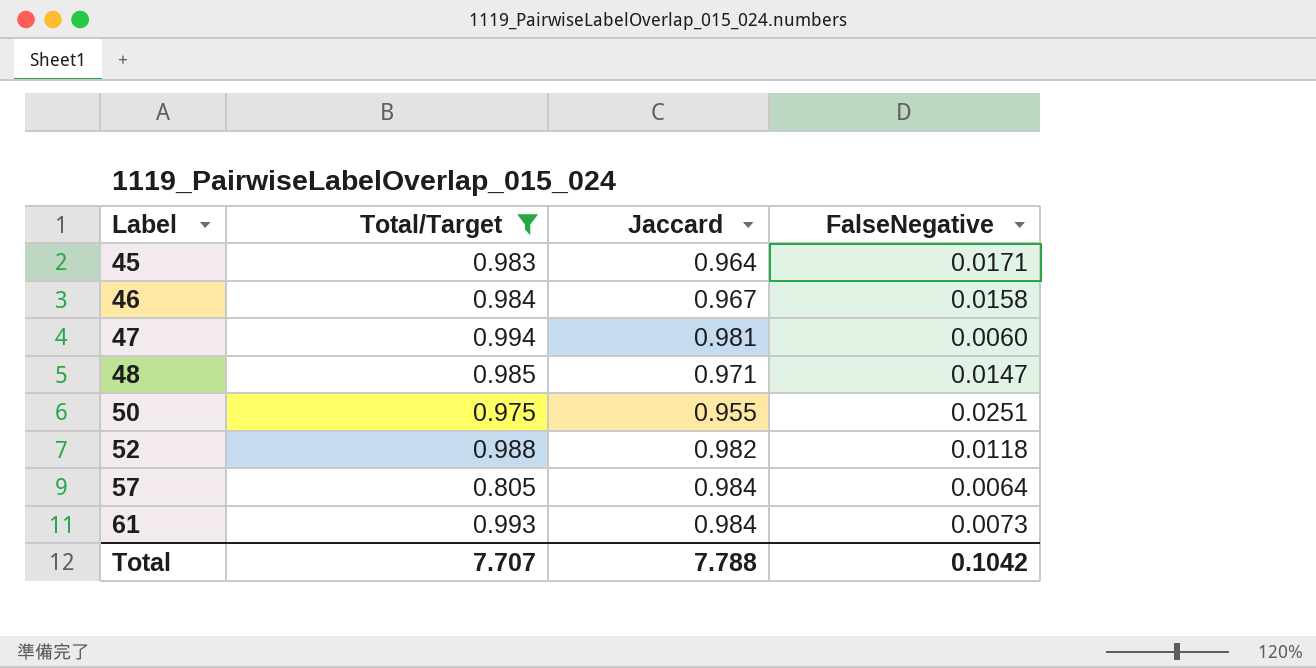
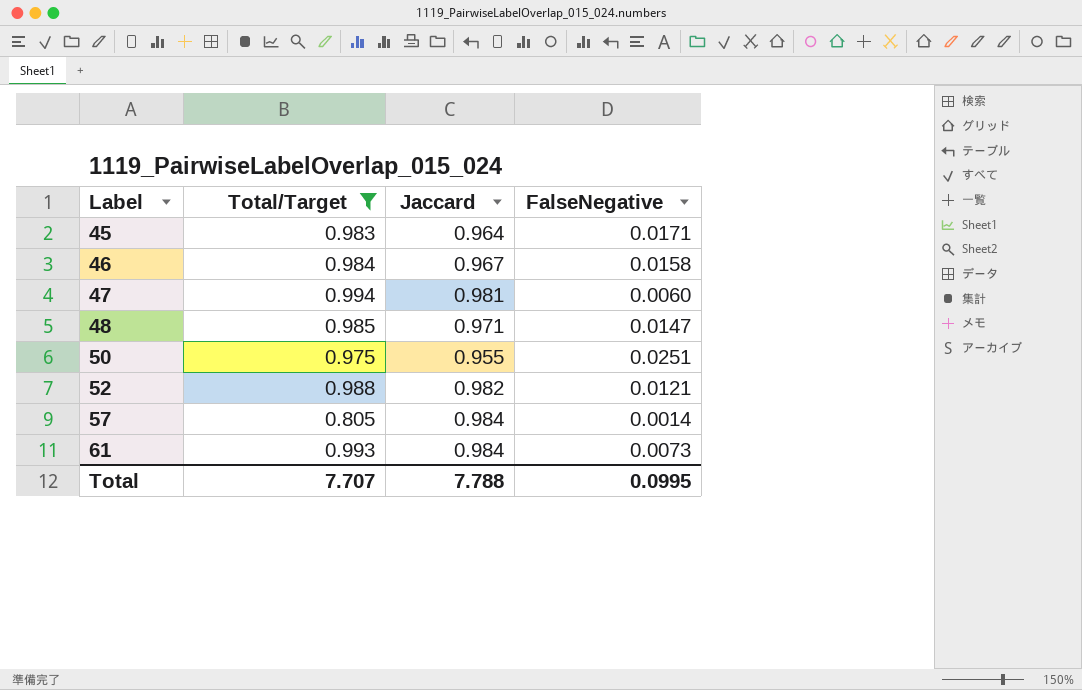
52 | FalseNegative: 0.0118 -> 0.0121
57 | FalseNegative: 0.0064 -> 0.0014
Total | FalseNegative: 0.1042 -> 0.0995

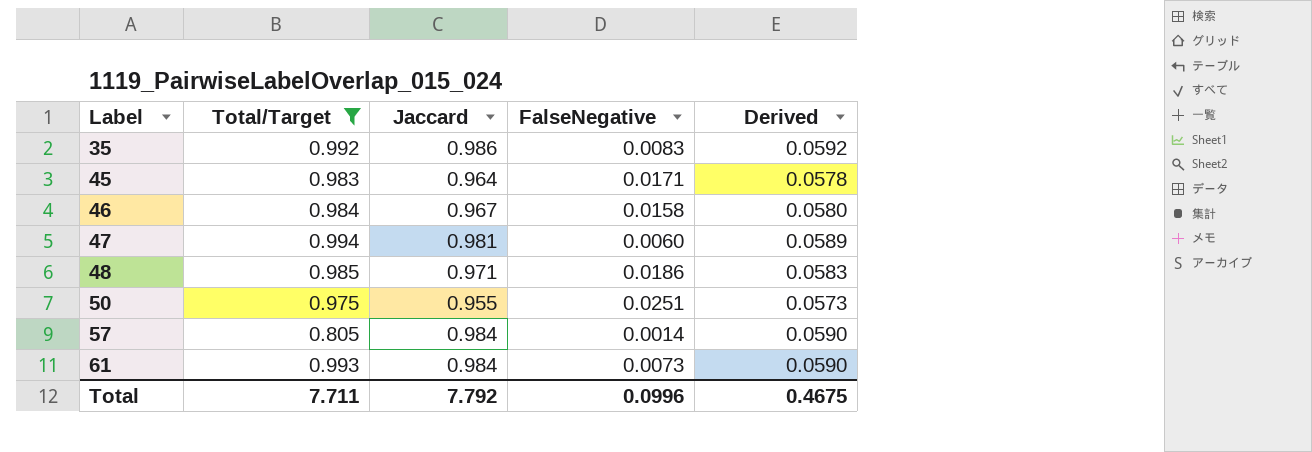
column Derived | formula: none -> [Jaccard] * 0.06
row 52: 0.988 | 0.982 | 0.0121 -> none
row 35: none -> 0.992 | 0.986 | 0.0083 | 0.0592
48 | FalseNegative: 0.0147 -> 0.0186
Total | Total/Target: 7.707 -> 7.711
Total | Jaccard: 7.788 -> 7.792
Total | FalseNegative: 0.0995 -> 0.0996

